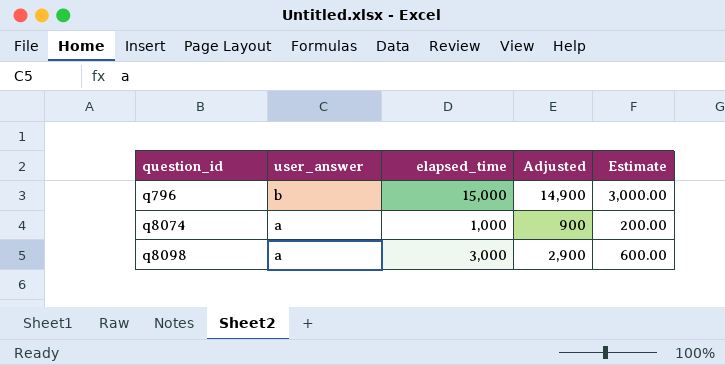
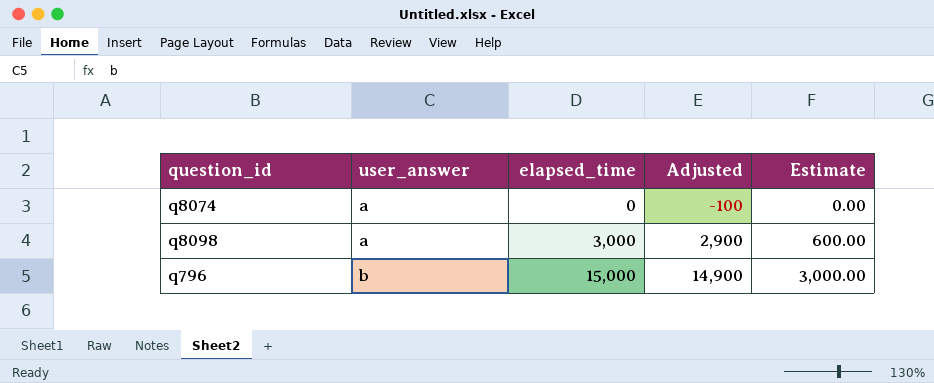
row order: question_id ascending -> user_answer ascending
q8074 | elapsed_time: 1,000 -> 0
q8074 | Adjusted: 900 -> -100
q8074 | Estimate: 200.00 -> 0.00

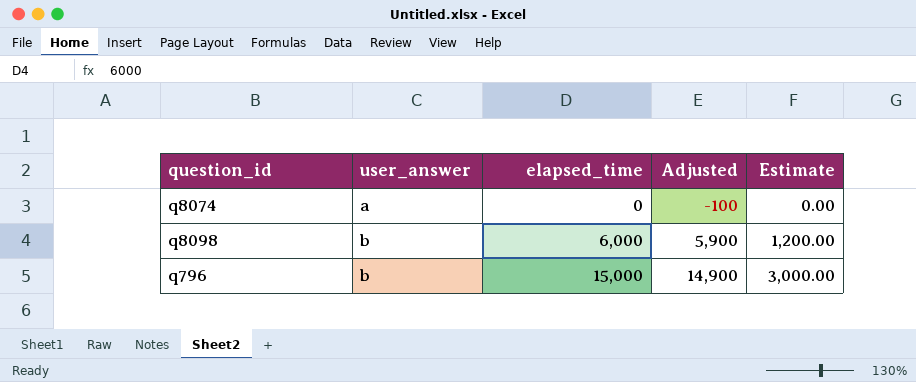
q8098 | user_answer: a -> b
q8098 | elapsed_time: 3,000 -> 6,000
q8098 | Adjusted: 2,900 -> 5,900
q8098 | Estimate: 600.00 -> 1,200.00

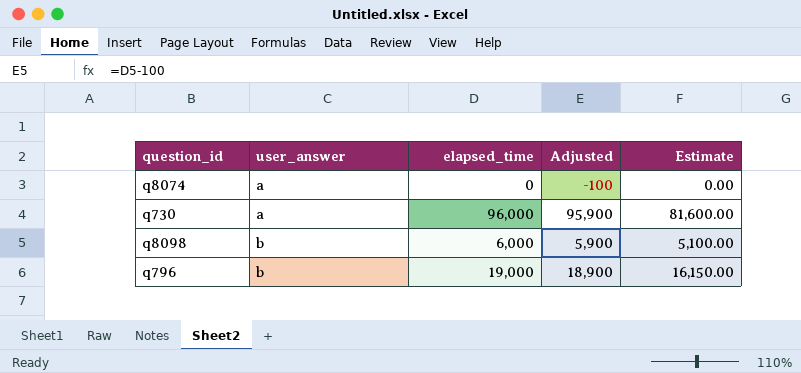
column Estimate | formula: [elapsed_time] * 0.2 -> [elapsed_time] * 0.85
row q730: none -> a | 96,000 | 95,900 | 81,600.00
q796 | elapsed_time: 15,000 -> 19,000
q796 | Adjusted: 14,900 -> 18,900

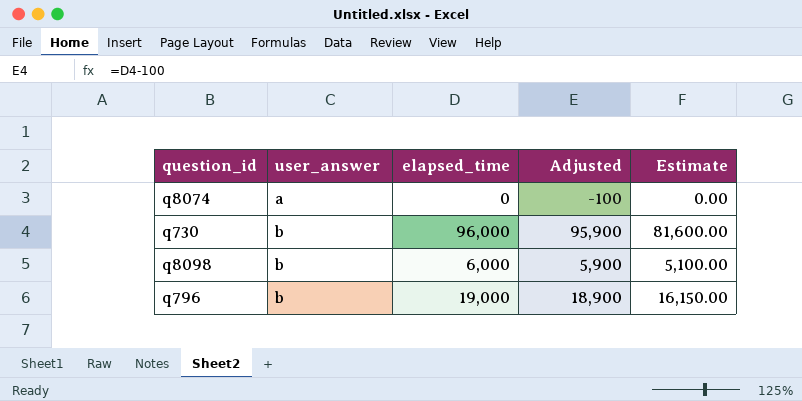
q730 | user_answer: a -> b

